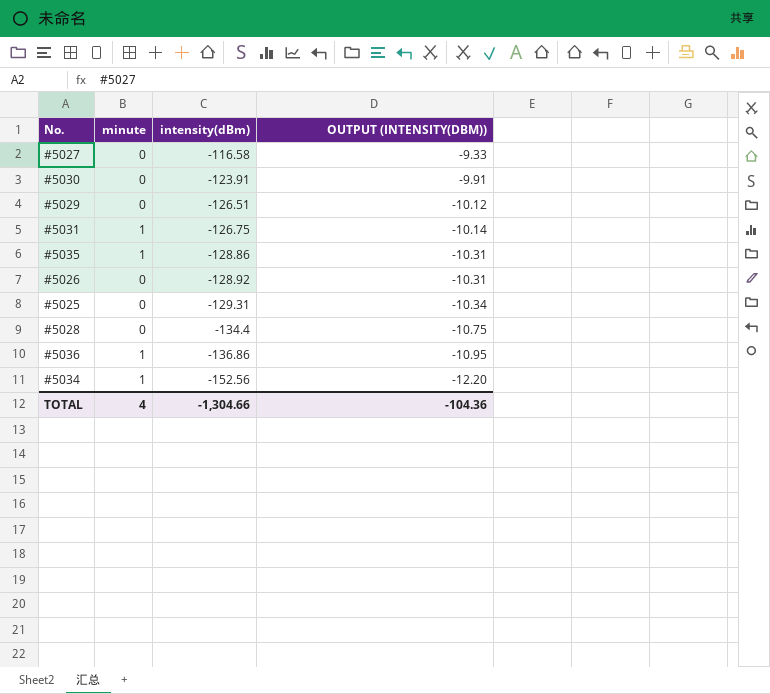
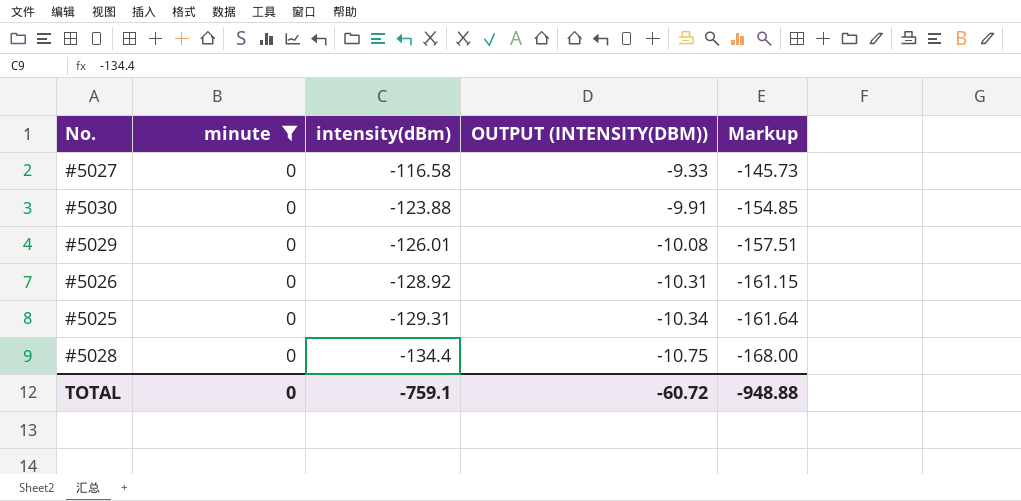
filter: none -> minute = 0
column Markup | formula: none -> [intensity(dBm)] * 1.25
#5030 | intensity(dBm): -123.91 -> -123.88
#5029 | intensity(dBm): -126.51 -> -126.01
#5029 | OUTPUT (INTENSITY(DBM)): -10.12 -> -10.08
TOTAL | minute: 4 -> 0
TOTAL | intensity(dBm): -1,304.66 -> -759.1
TOTAL | OUTPUT (INTENSITY(DBM)): -104.36 -> -60.72

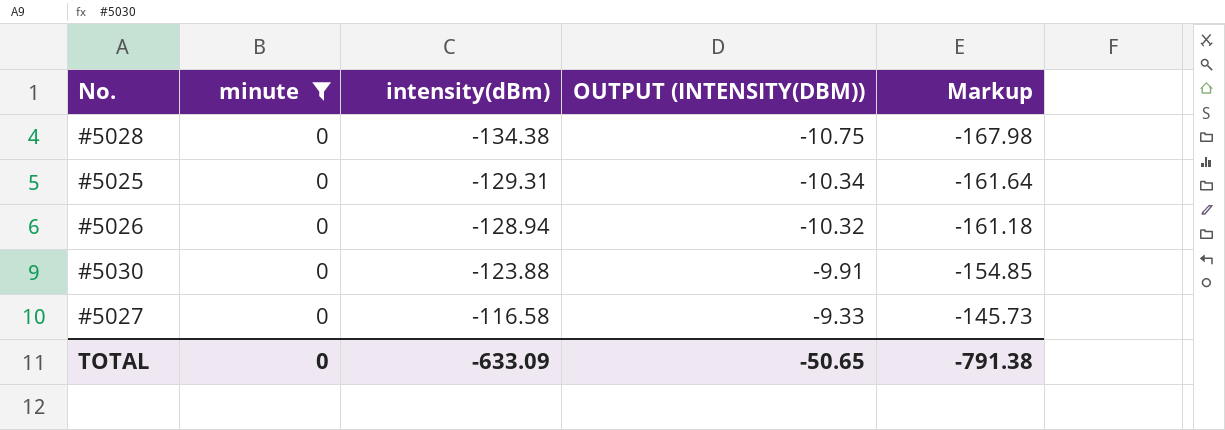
row order: intensity(dBm) descending -> intensity(dBm) ascending
row #5029: 0 | -126.01 | -10.08 | -157.51 -> none
#5028 | intensity(dBm): -134.4 -> -134.38
#5028 | Markup: -168.00 -> -167.98
#5026 | intensity(dBm): -128.92 -> -128.94
#5026 | OUTPUT (INTENSITY(DBM)): -10.31 -> -10.32
#5026 | Markup: -161.15 -> -161.18
TOTAL | intensity(dBm): -759.1 -> -633.09
TOTAL | OUTPUT (INTENSITY(DBM)): -60.72 -> -50.65
TOTAL | Markup: -948.88 -> -791.38

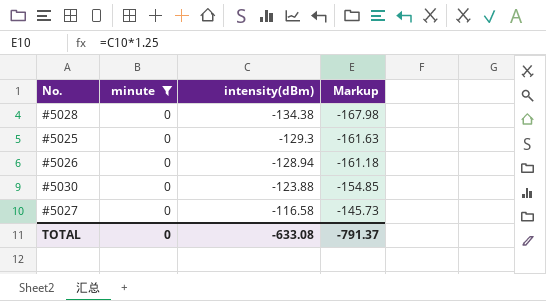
column OUTPUT (INTENSITY(DBM)) | formula: [intensity(dBm)] * 0.08 -> none
#5025 | intensity(dBm): -129.31 -> -129.3
#5025 | Markup: -161.64 -> -161.63
TOTAL | intensity(dBm): -633.09 -> -633.08
TOTAL | Markup: -791.38 -> -791.37

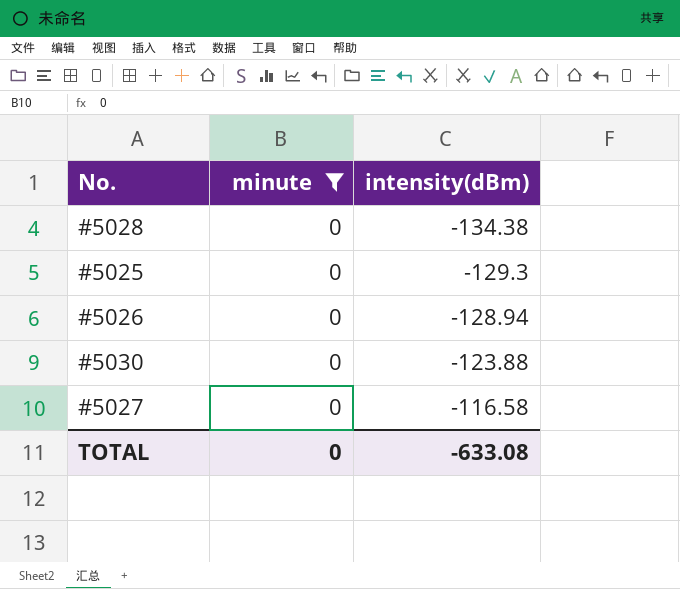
column Markup | formula: [intensity(dBm)] * 1.25 -> none

